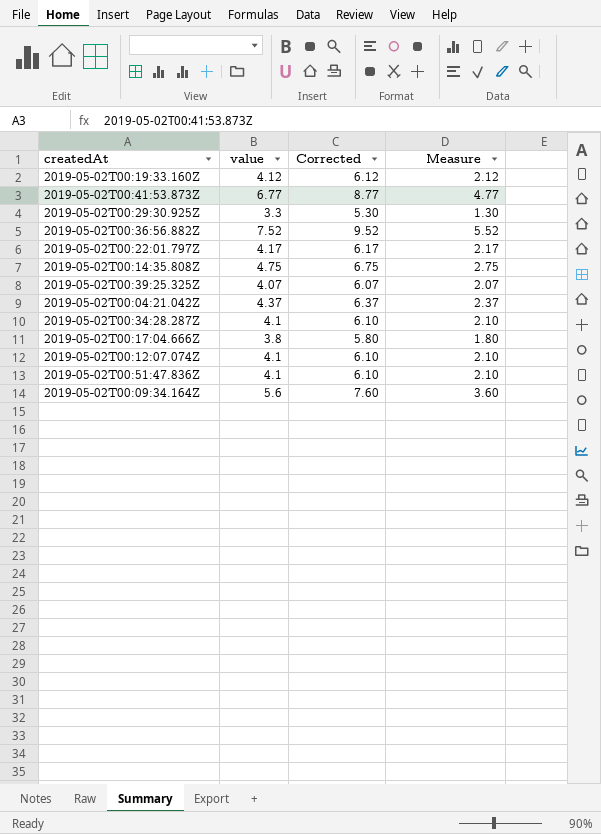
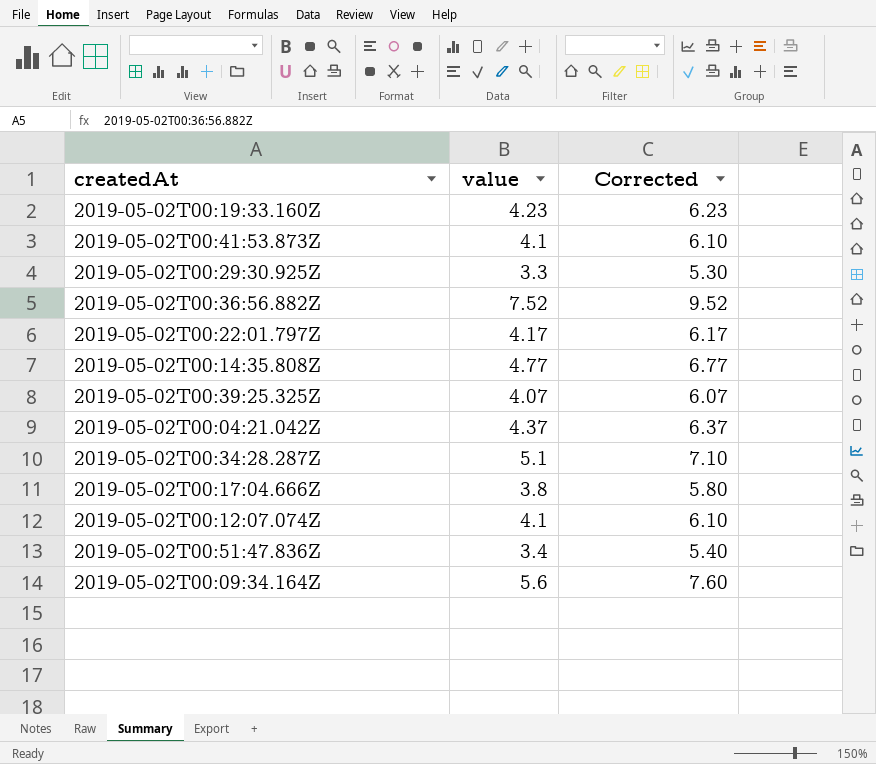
column Measure | formula: [value] - 2 -> none
2019-05-02T00:19:33.160Z | value: 4.12 -> 4.23
2019-05-02T00:19:33.160Z | Corrected: 6.12 -> 6.23
2019-05-02T00:41:53.873Z | value: 6.77 -> 4.1
2019-05-02T00:41:53.873Z | Corrected: 8.77 -> 6.10
2019-05-02T00:14:35.808Z | value: 4.75 -> 4.77
2019-05-02T00:14:35.808Z | Corrected: 6.75 -> 6.77
2019-05-02T00:34:28.287Z | value: 4.1 -> 5.1
2019-05-02T00:34:28.287Z | Corrected: 6.10 -> 7.10
2019-05-02T00:51:47.836Z | value: 4.1 -> 3.4
2019-05-02T00:51:47.836Z | Corrected: 6.10 -> 5.40

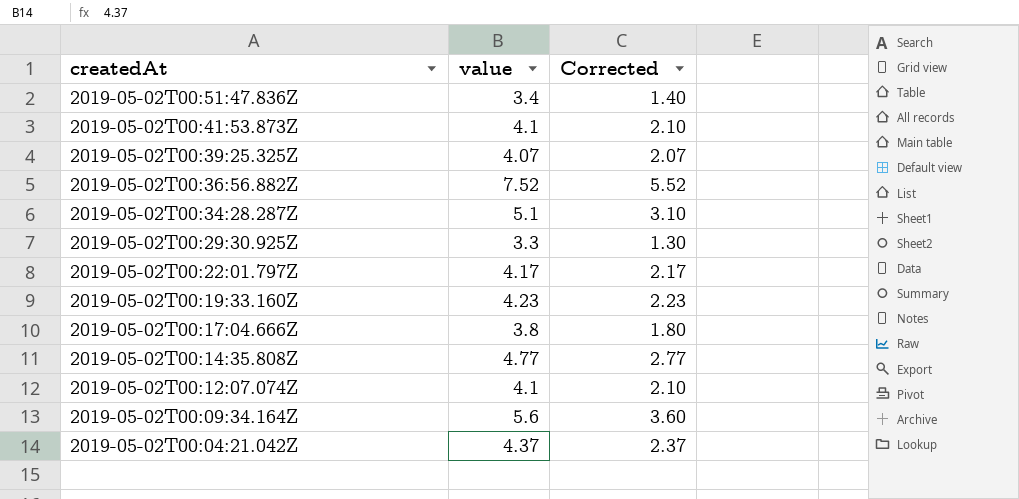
row order: none -> createdAt descending
column Corrected | formula: [value] + 2 -> [value] - 2

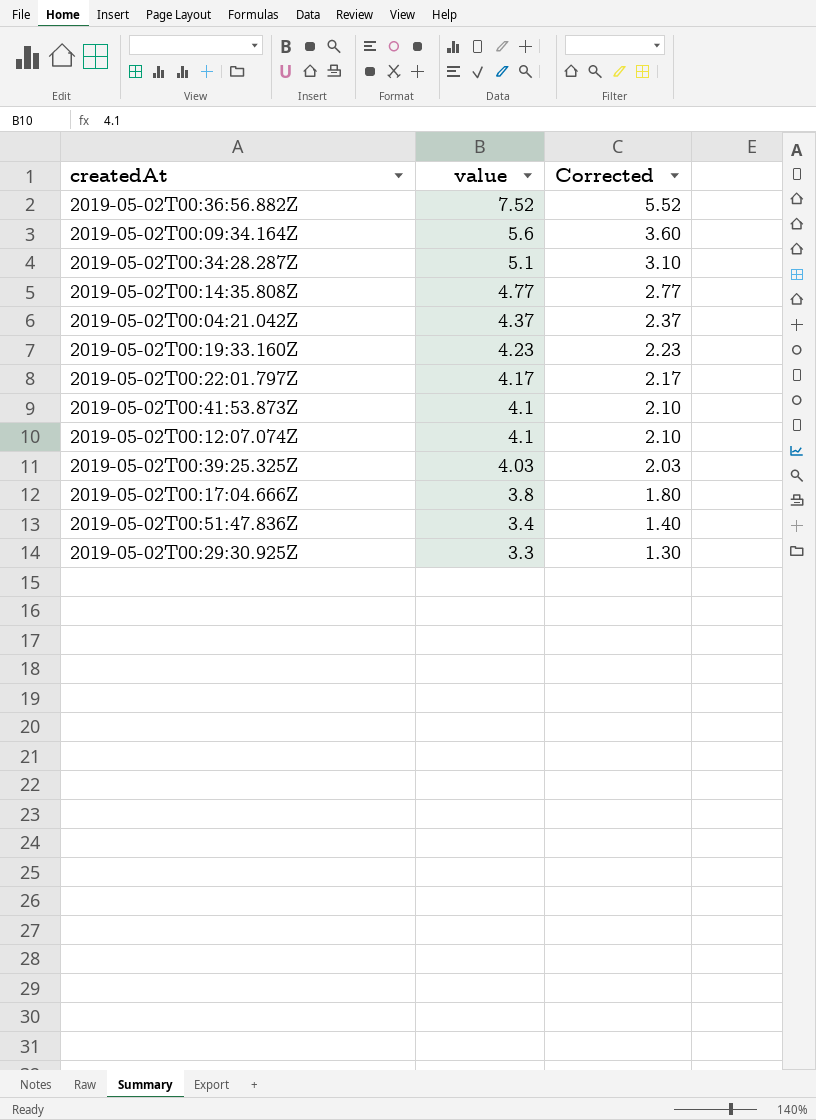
row order: createdAt descending -> value descending
2019-05-02T00:39:25.325Z | value: 4.07 -> 4.03
2019-05-02T00:39:25.325Z | Corrected: 2.07 -> 2.03

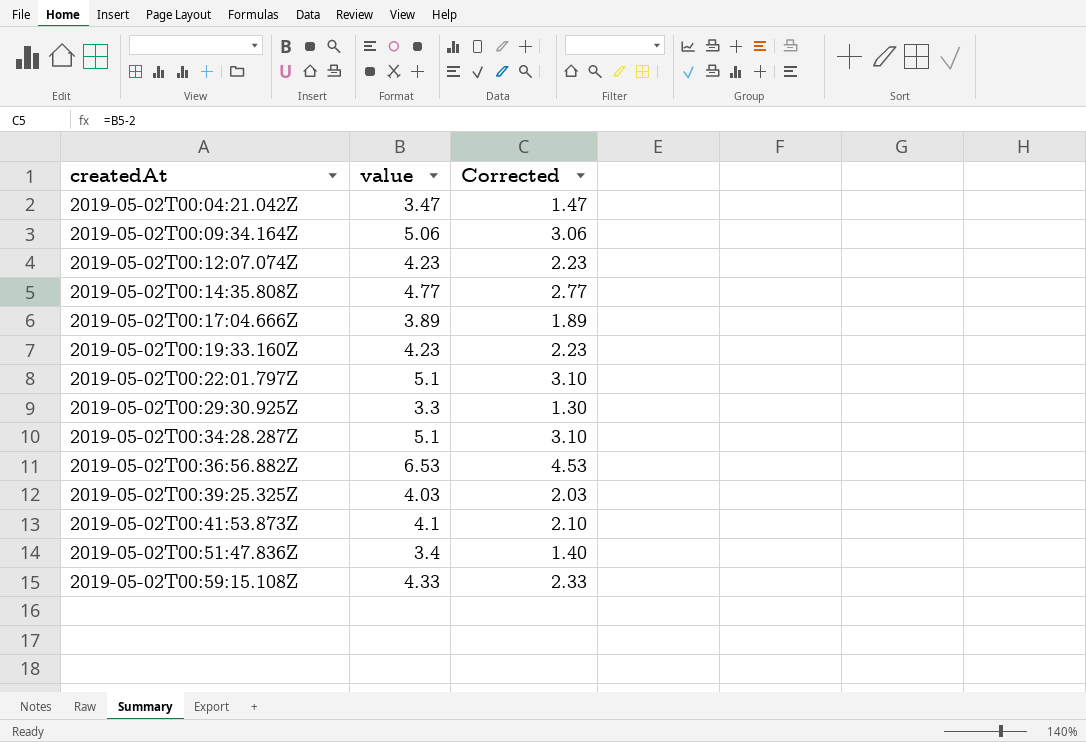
row order: value descending -> createdAt ascending
2019-05-02T00:04:21.042Z | value: 4.37 -> 3.47
2019-05-02T00:04:21.042Z | Corrected: 2.37 -> 1.47
2019-05-02T00:09:34.164Z | value: 5.6 -> 5.06
2019-05-02T00:09:34.164Z | Corrected: 3.60 -> 3.06
2019-05-02T00:12:07.074Z | value: 4.1 -> 4.23
2019-05-02T00:12:07.074Z | Corrected: 2.10 -> 2.23
2019-05-02T00:17:04.666Z | value: 3.8 -> 3.89
2019-05-02T00:17:04.666Z | Corrected: 1.80 -> 1.89
2019-05-02T00:22:01.797Z | value: 4.17 -> 5.1
2019-05-02T00:22:01.797Z | Corrected: 2.17 -> 3.10
2019-05-02T00:36:56.882Z | value: 7.52 -> 6.53
2019-05-02T00:36:56.882Z | Corrected: 5.52 -> 4.53
row 2019-05-02T00:59:15.108Z: none -> 4.33 | 2.33

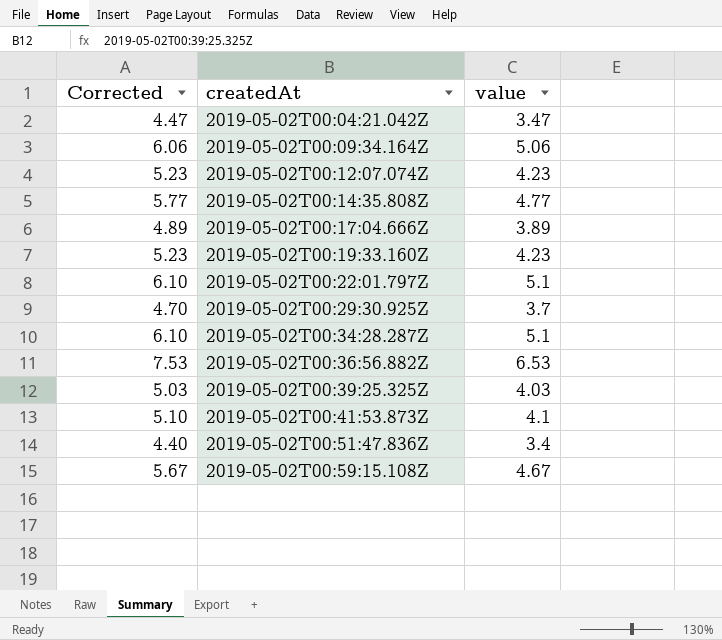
column Corrected | formula: [value] - 2 -> [value] + 1
column Corrected | position: 3 -> 1
2019-05-02T00:29:30.925Z | value: 3.3 -> 3.7
2019-05-02T00:59:15.108Z | value: 4.33 -> 4.67

